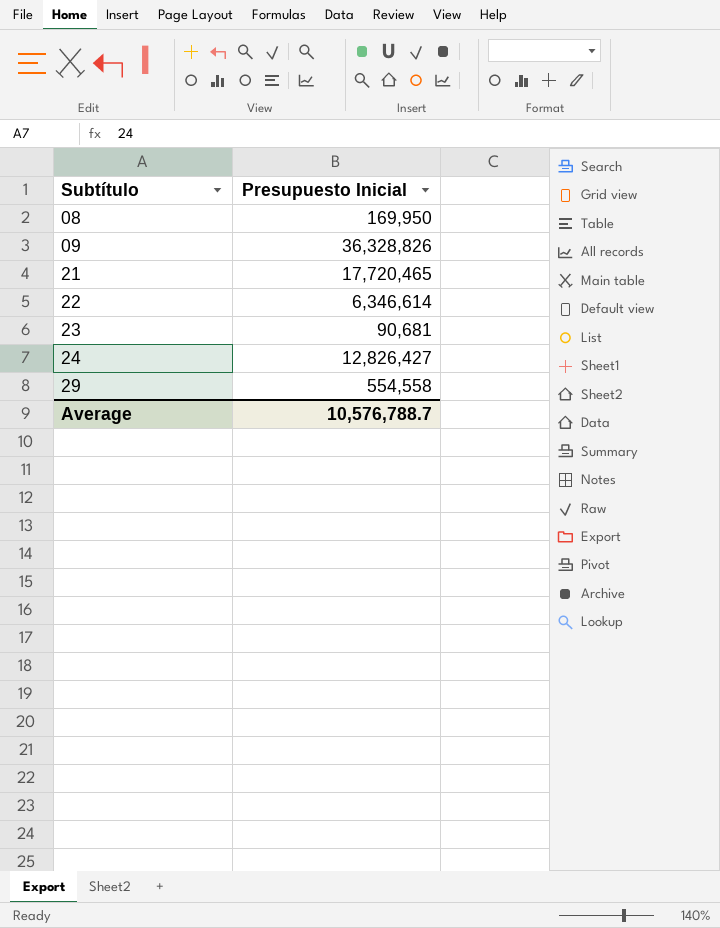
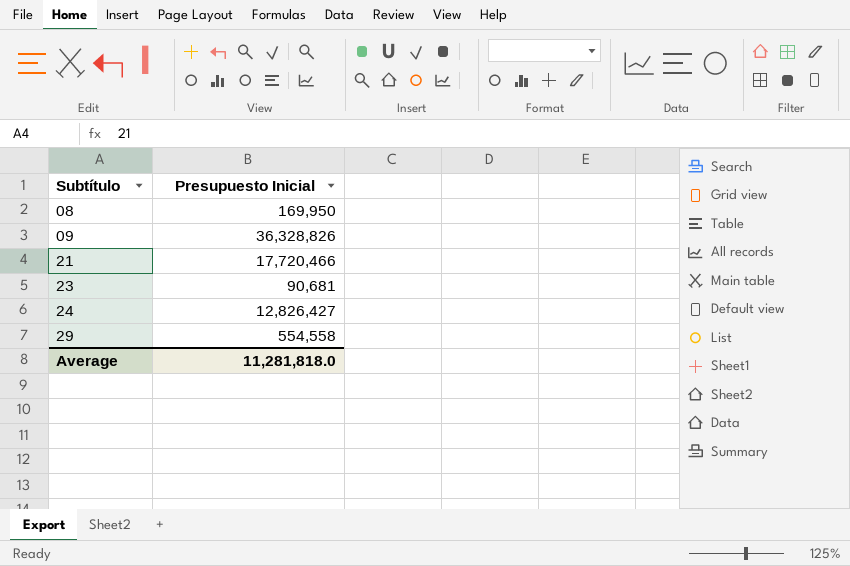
row 22: 6,346,614 -> none
21 | Presupuesto Inicial: 17,720,465 -> 17,720,466
Average | Presupuesto Inicial: 10,576,788.7 -> 11,281,818.0

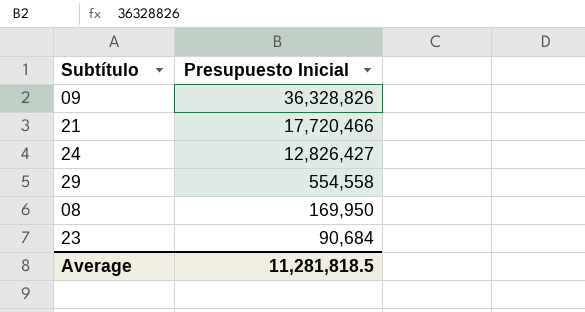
row order: Subtítulo ascending -> Presupuesto Inicial descending
23 | Presupuesto Inicial: 90,681 -> 90,684
Average | Presupuesto Inicial: 11,281,818.0 -> 11,281,818.5

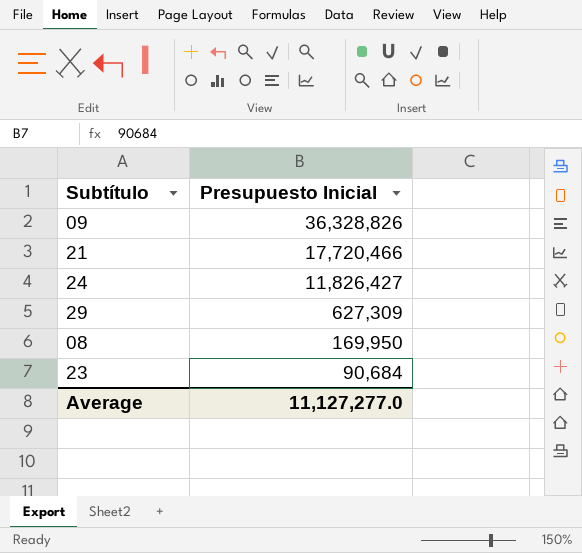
24 | Presupuesto Inicial: 12,826,427 -> 11,826,427
29 | Presupuesto Inicial: 554,558 -> 627,309
Average | Presupuesto Inicial: 11,281,818.5 -> 11,127,277.0

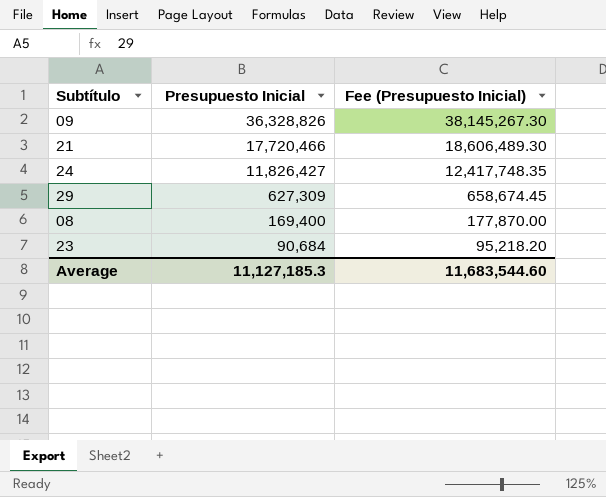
column Fee (Presupuesto Inicial) | formula: none -> [Presupuesto Inicial] * 1.05
08 | Presupuesto Inicial: 169,950 -> 169,400
Average | Presupuesto Inicial: 11,127,277.0 -> 11,127,185.3

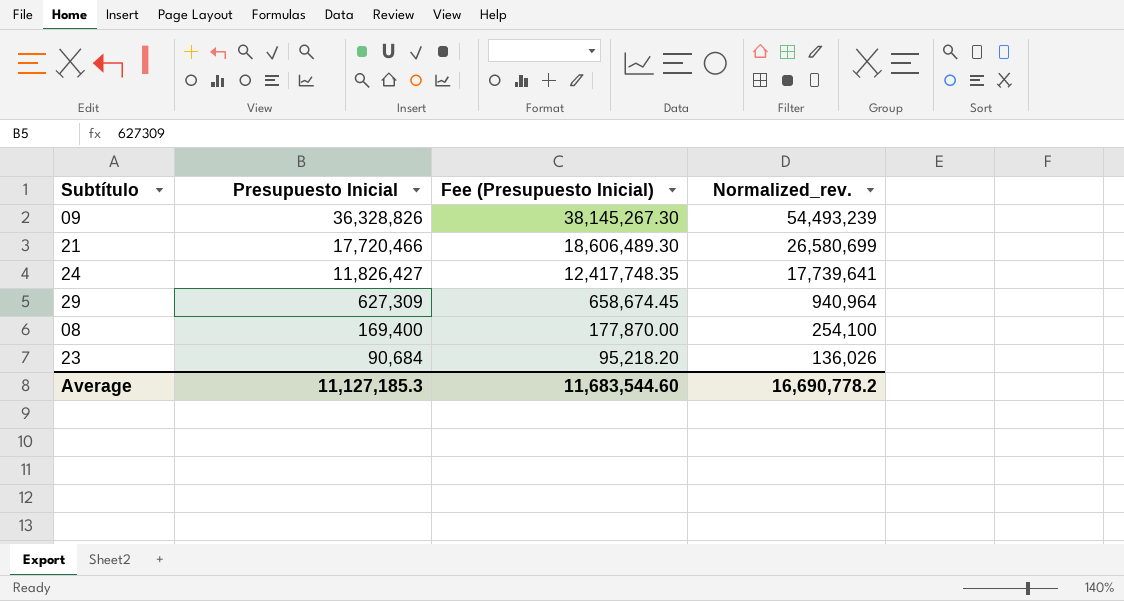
column Normalized_rev. | formula: none -> [Presupuesto Inicial] * 1.5

